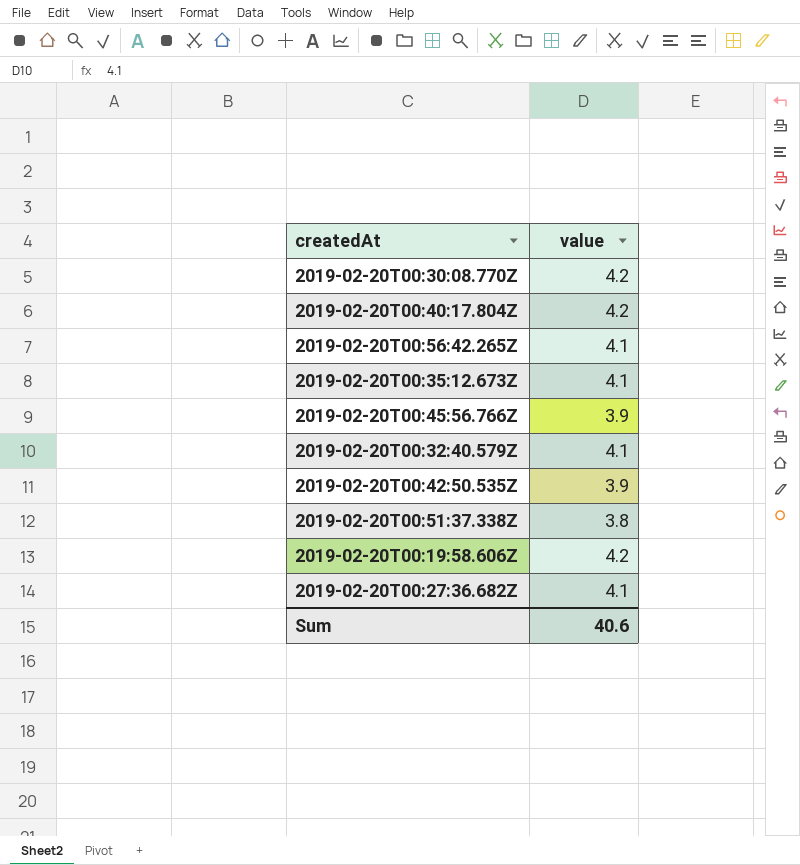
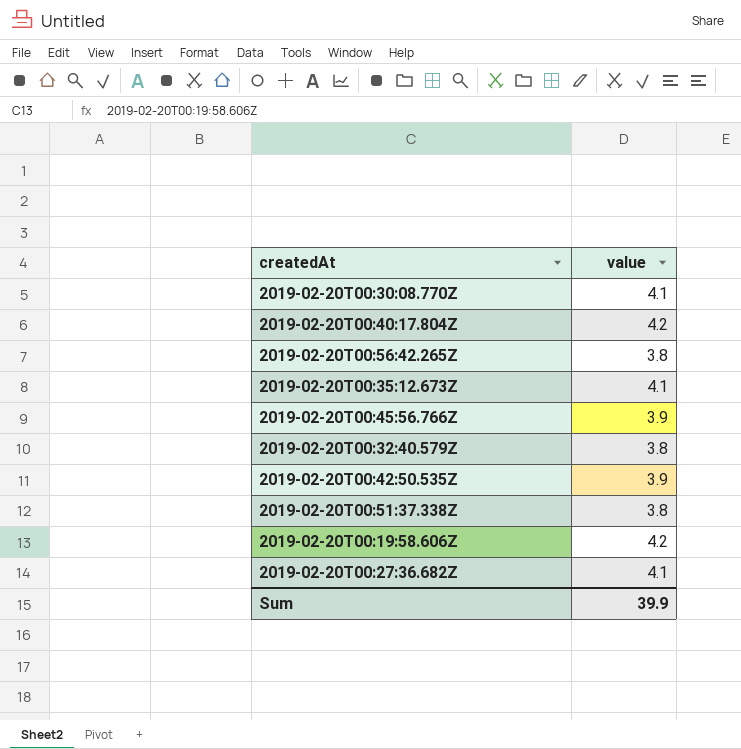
2019-02-20T00:30:08.770Z | value: 4.2 -> 4.1
2019-02-20T00:56:42.265Z | value: 4.1 -> 3.8
2019-02-20T00:32:40.579Z | value: 4.1 -> 3.8
Sum | value: 40.6 -> 39.9

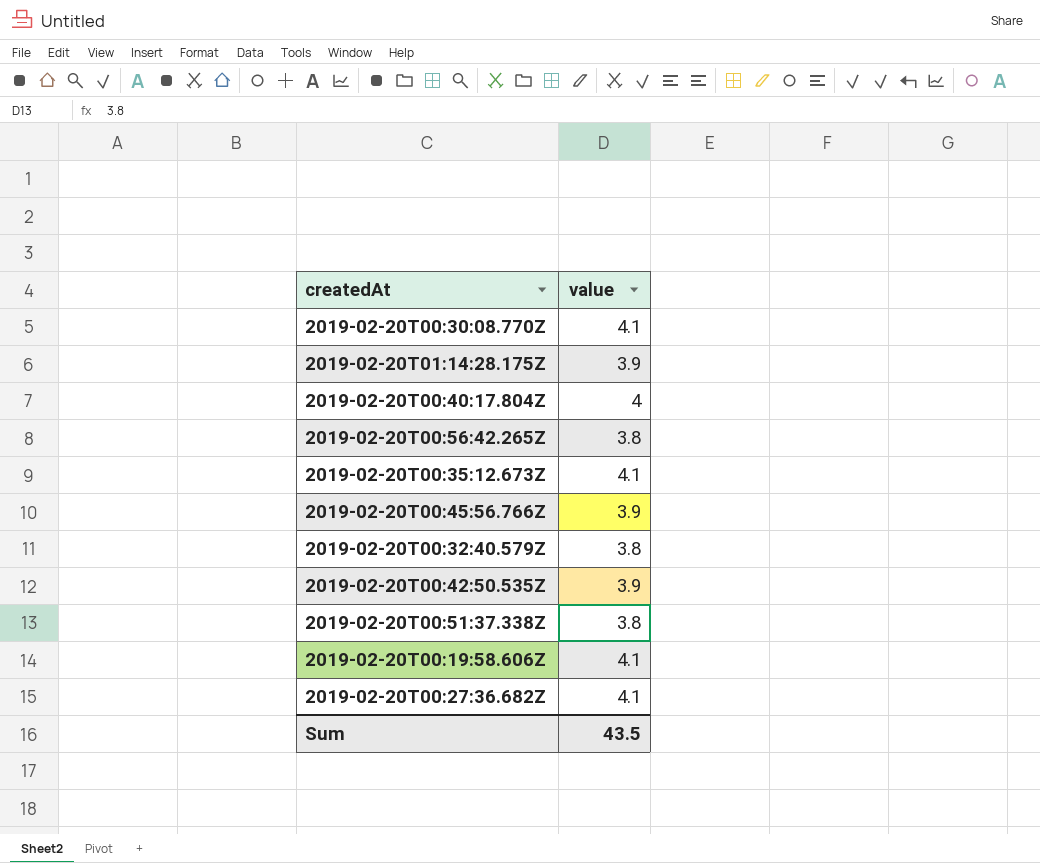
row 2019-02-20T01:14:28.175Z: none -> 3.9
2019-02-20T00:40:17.804Z | value: 4.2 -> 4
2019-02-20T00:19:58.606Z | value: 4.2 -> 4.1
Sum | value: 39.9 -> 43.5

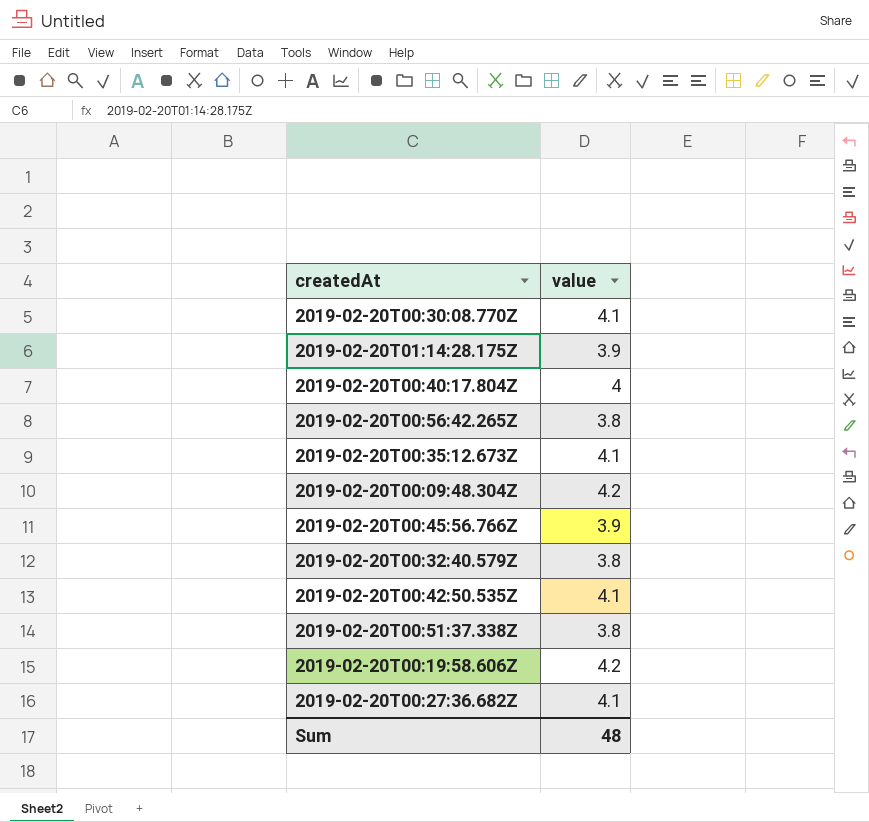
row 2019-02-20T00:09:48.304Z: none -> 4.2
2019-02-20T00:42:50.535Z | value: 3.9 -> 4.1
2019-02-20T00:19:58.606Z | value: 4.1 -> 4.2
Sum | value: 43.5 -> 48

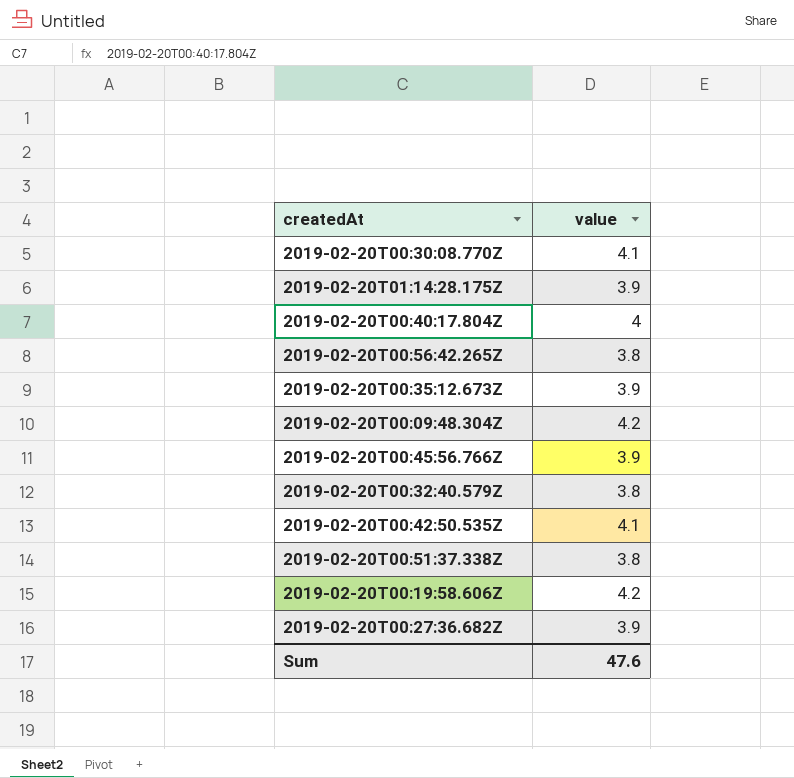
2019-02-20T00:35:12.673Z | value: 4.1 -> 3.9
2019-02-20T00:27:36.682Z | value: 4.1 -> 3.9
Sum | value: 48 -> 47.6

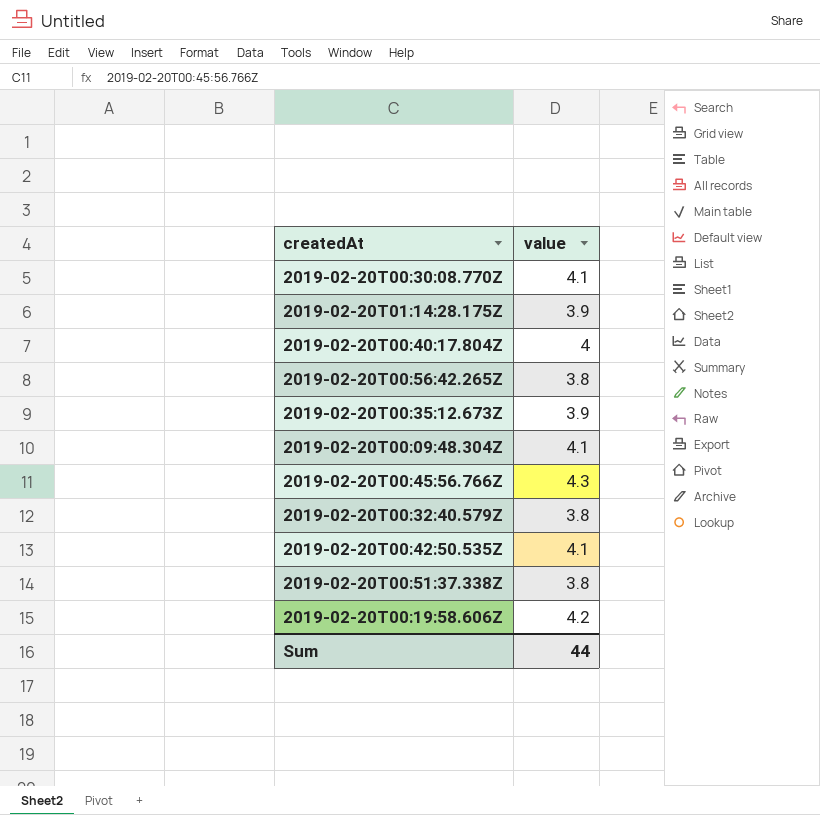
row 2019-02-20T00:27:36.682Z: 3.9 -> none
2019-02-20T00:09:48.304Z | value: 4.2 -> 4.1
2019-02-20T00:45:56.766Z | value: 3.9 -> 4.3
Sum | value: 47.6 -> 44

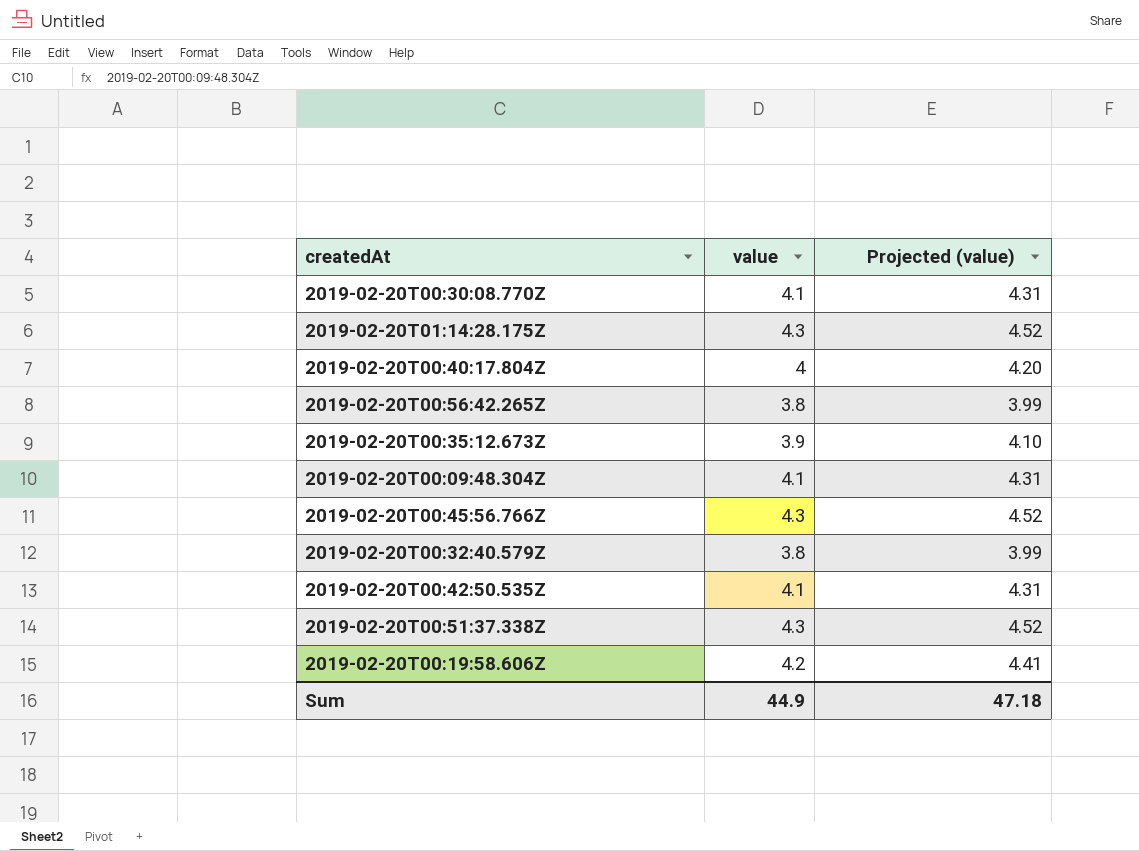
column Projected (value) | formula: none -> [value] * 1.05
2019-02-20T01:14:28.175Z | value: 3.9 -> 4.3
2019-02-20T00:51:37.338Z | value: 3.8 -> 4.3
Sum | value: 44 -> 44.9

